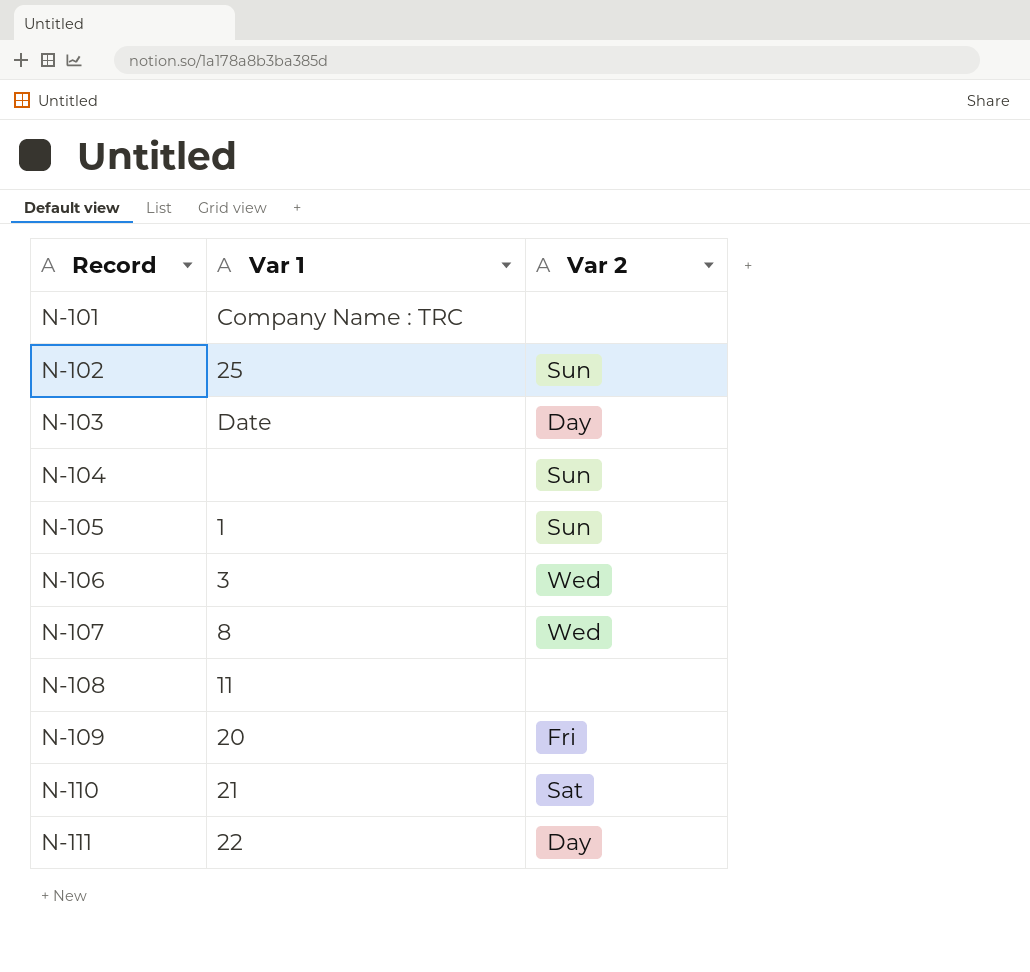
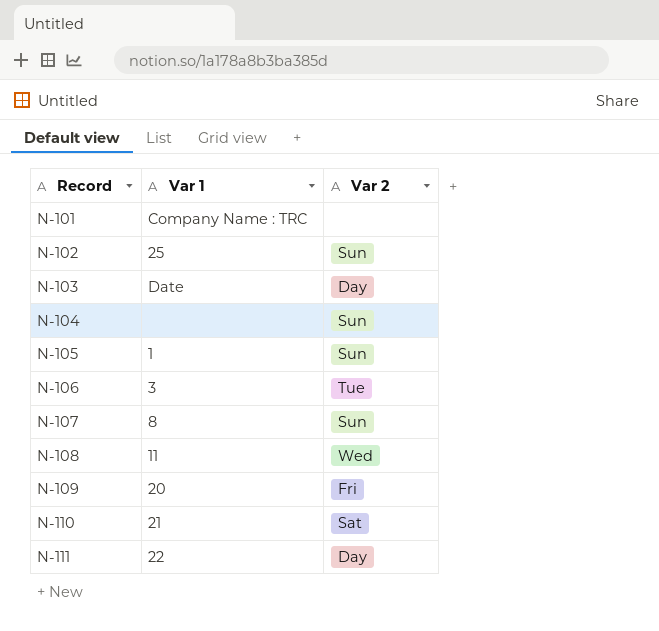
N-106 | Var 2: Wed -> Tue
N-107 | Var 2: Wed -> Sun
N-108 | Var 2: none -> Wed

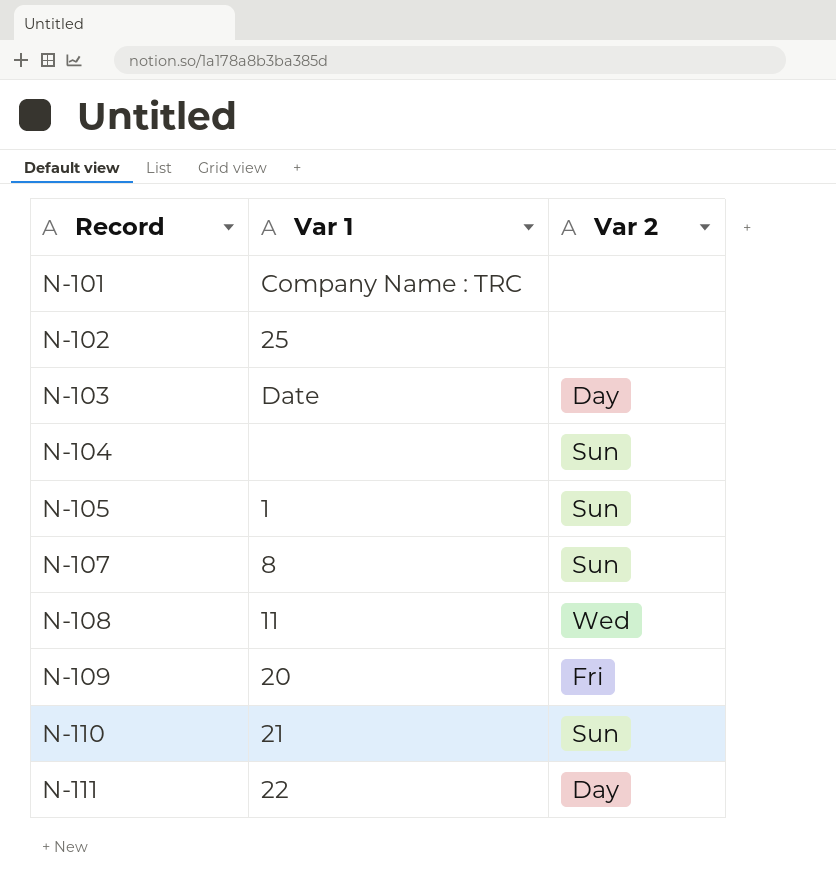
row N-106: 3 | Tue -> none
N-102 | Var 2: Sun -> none
N-110 | Var 2: Sat -> Sun

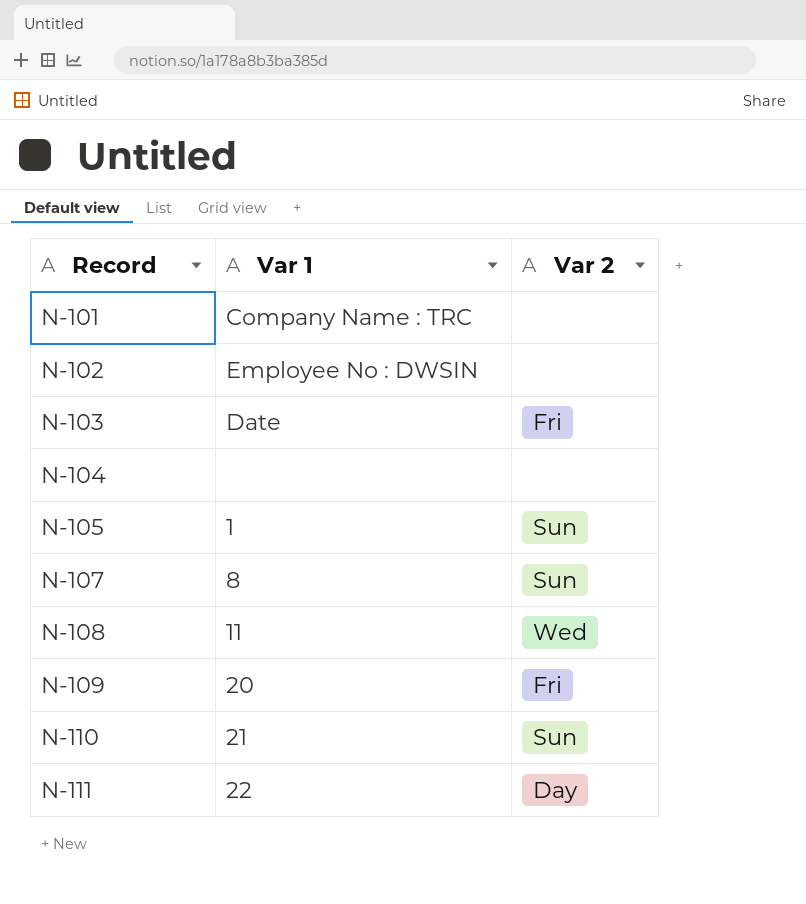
N-102 | Var 1: 25 -> Employee No : DWSIN
N-103 | Var 2: Day -> Fri
N-104 | Var 2: Sun -> none

